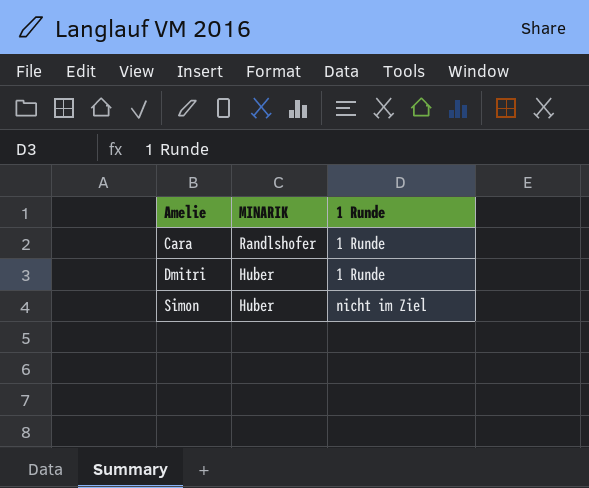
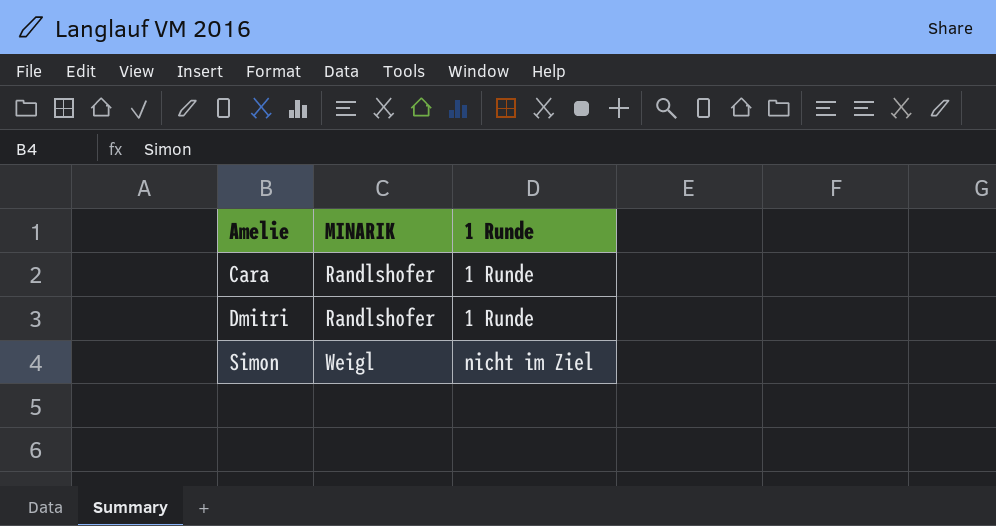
Dmitri | MINARIK: Huber -> Randlshofer
Simon | MINARIK: Huber -> Weigl

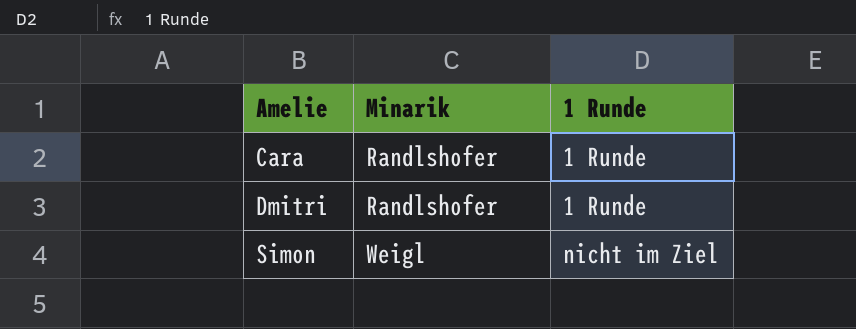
column name: MINARIK -> Minarik

